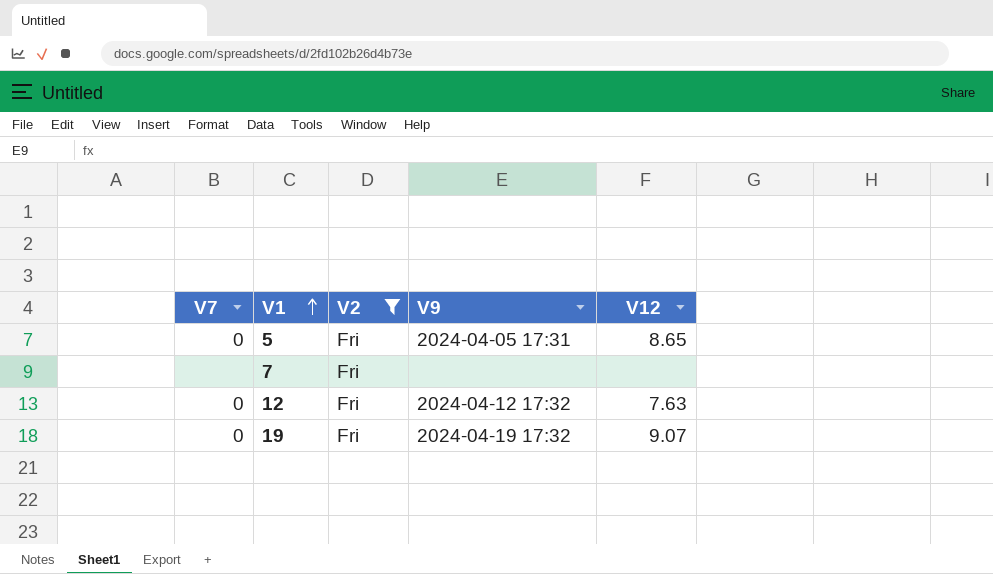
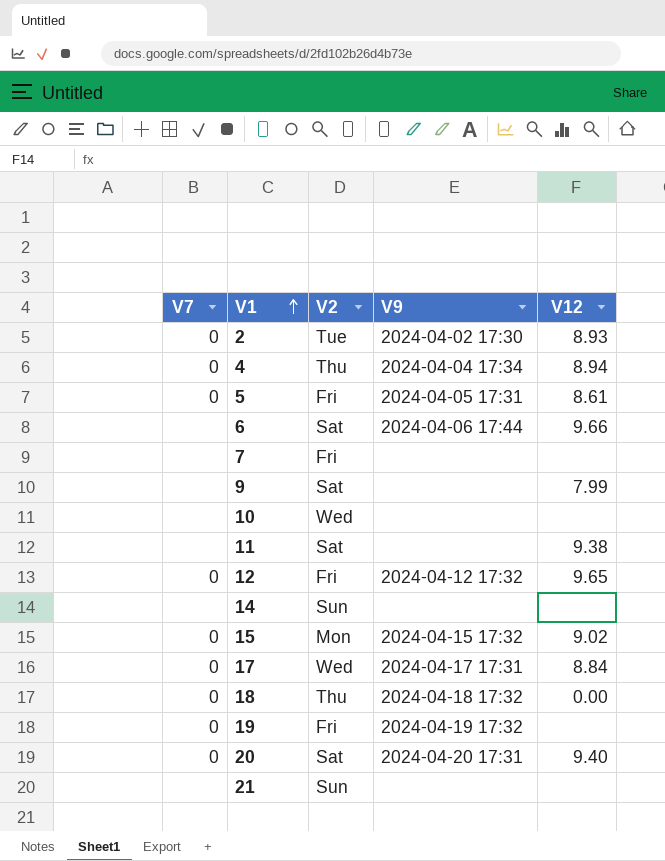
filter: V2 = Fri -> none
5 | V12: 8.65 -> 8.61
12 | V12: 7.63 -> 9.65
19 | V12: 9.07 -> none

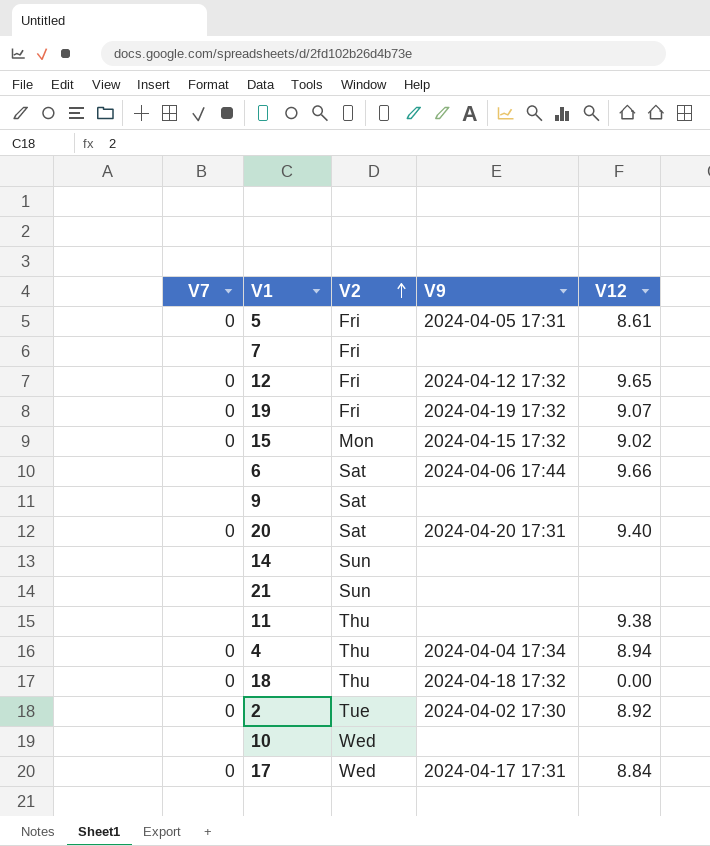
row order: V1 ascending -> V2 ascending
19 | V12: none -> 9.07
9 | V12: 7.99 -> none
11 | V2: Sat -> Thu
2 | V12: 8.93 -> 8.92

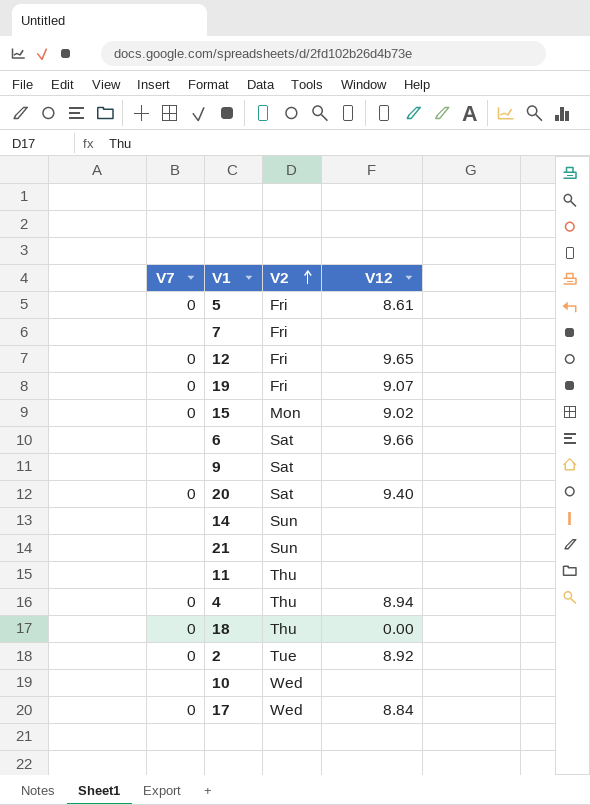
column V9 | position: 4 -> none
11 | V12: 9.38 -> none

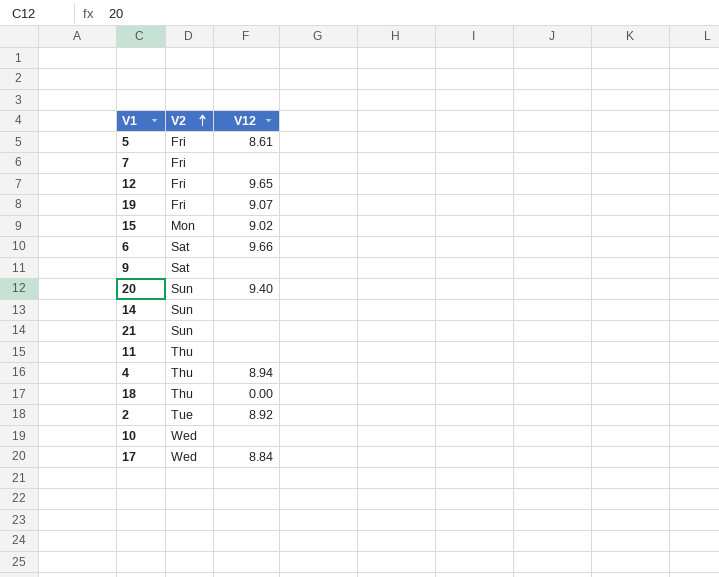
column V7 | position: 1 -> none
20 | V2: Sat -> Sun

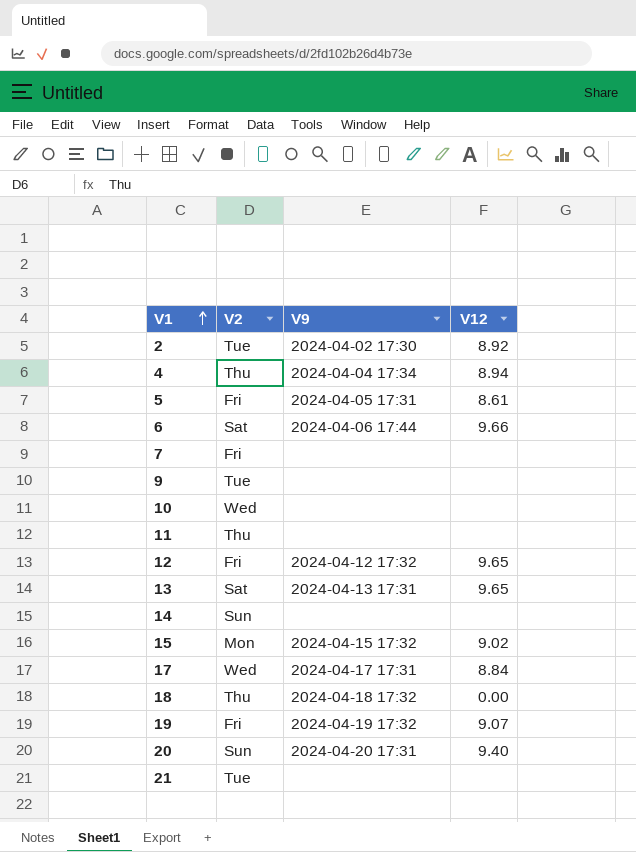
row order: V2 ascending -> V1 ascending
column V9 | position: none -> 3
9 | V2: Sat -> Tue
row 13: none -> Sat | 2024-04-13 17:31 | 9.65
21 | V2: Sun -> Tue

